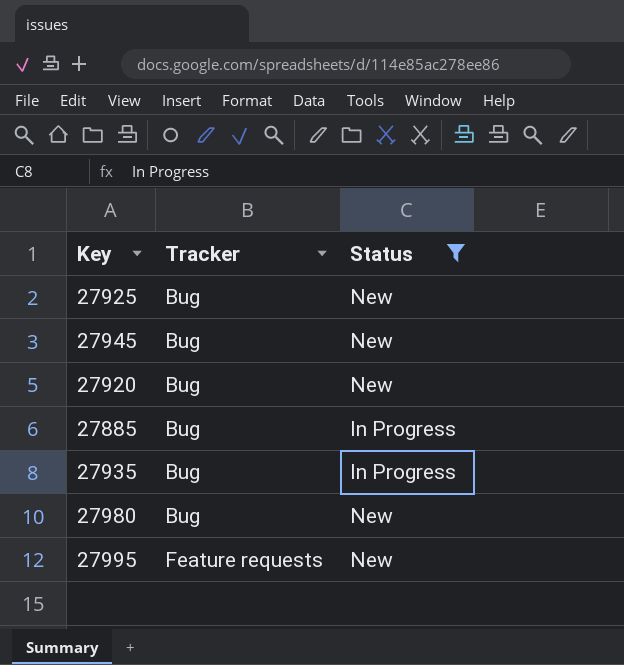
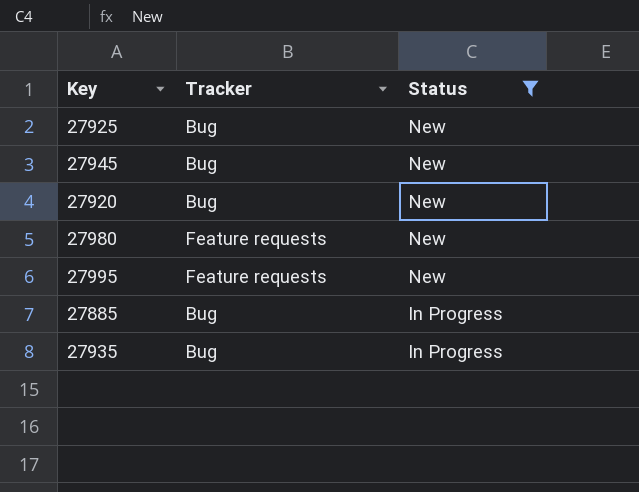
row order: Tracker ascending -> Status descending
27980 | Tracker: Bug -> Feature requests

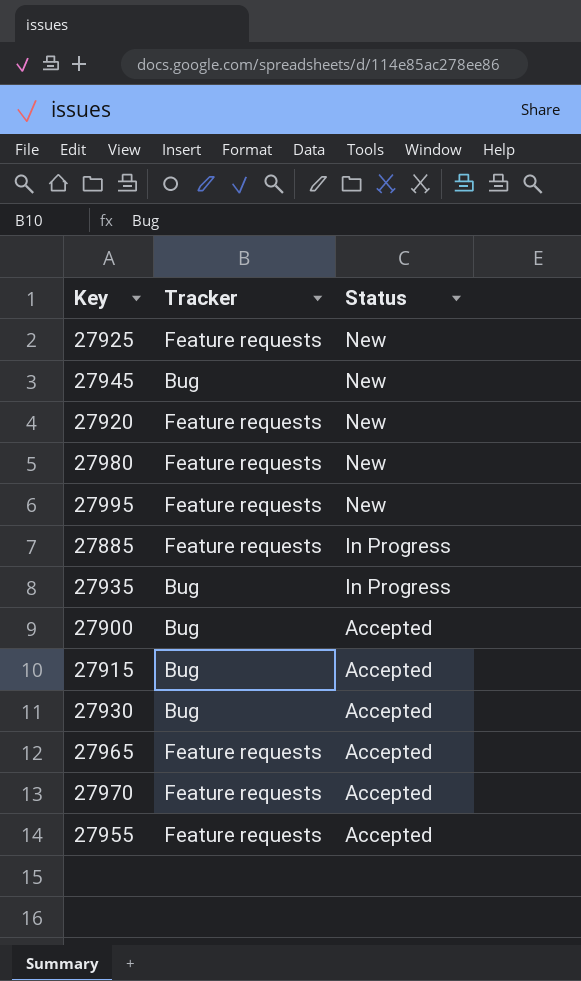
filter: Status != Accepted -> none
27925 | Tracker: Bug -> Feature requests
27920 | Tracker: Bug -> Feature requests
27885 | Tracker: Bug -> Feature requests

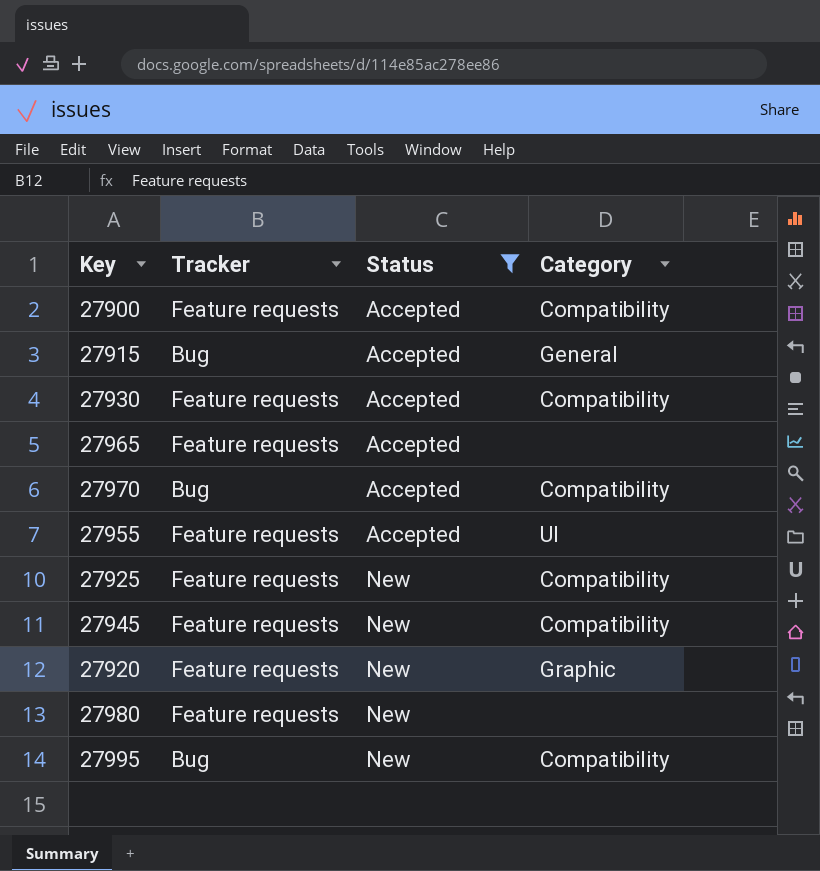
filter: none -> Status != In Progress
row order: Status descending -> Status ascending
column Category | position: none -> 4
27900 | Tracker: Bug -> Feature requests
27930 | Tracker: Bug -> Feature requests
27970 | Tracker: Feature requests -> Bug
27945 | Tracker: Bug -> Feature requests
27995 | Tracker: Feature requests -> Bug

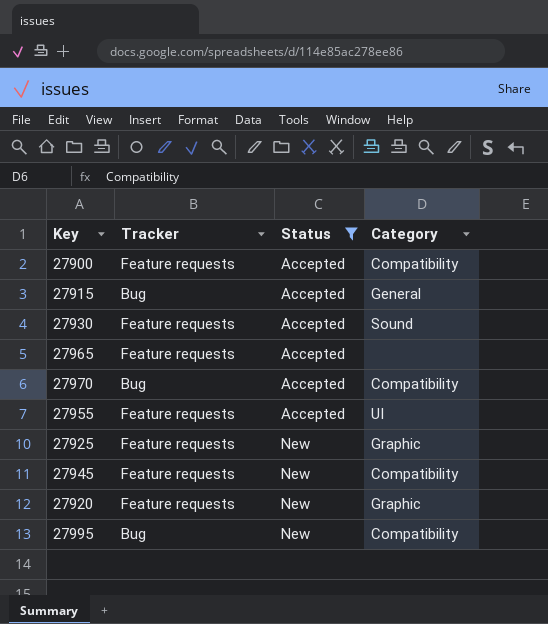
row 27980: Feature requests | New | none -> none
27930 | Category: Compatibility -> Sound
27925 | Category: Compatibility -> Graphic

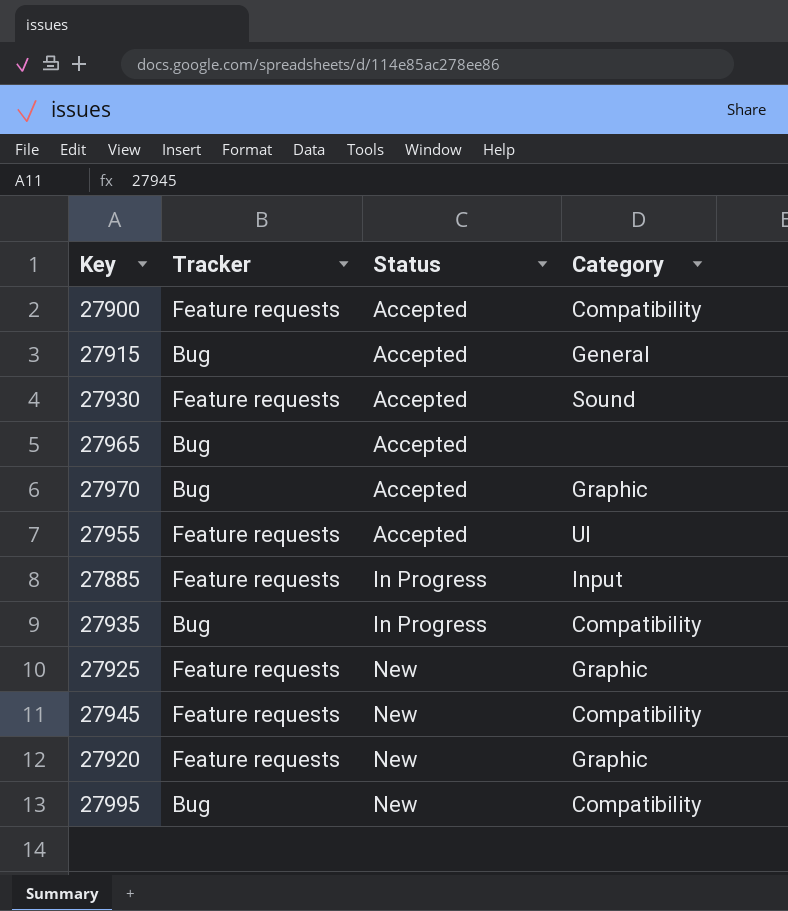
filter: Status != In Progress -> none
27965 | Tracker: Feature requests -> Bug
27970 | Category: Compatibility -> Graphic

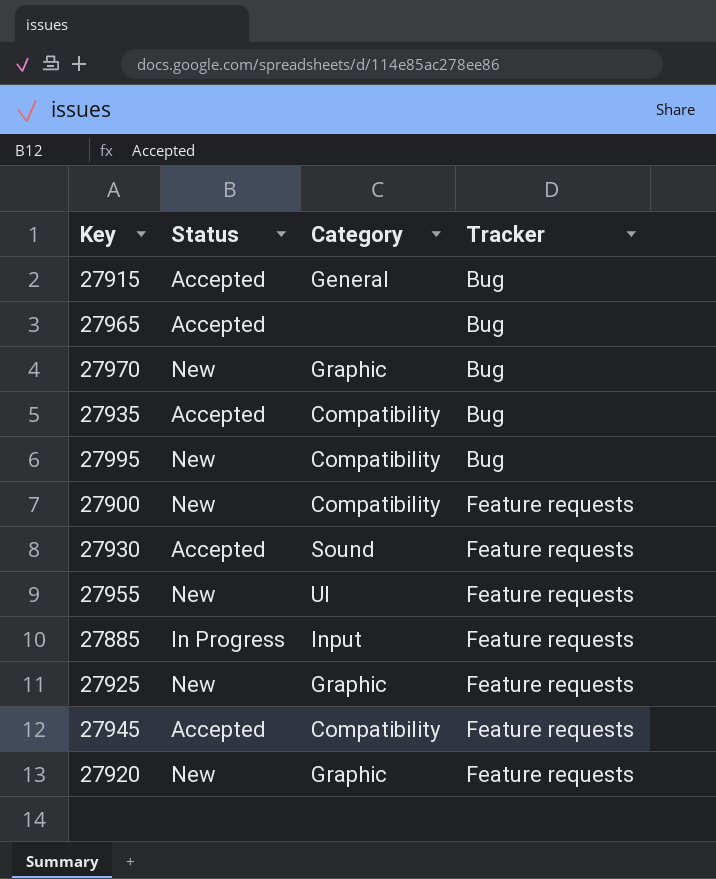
row order: Status ascending -> Tracker ascending
column Tracker | position: 2 -> 4
27970 | Status: Accepted -> New
27935 | Status: In Progress -> Accepted
27900 | Status: Accepted -> New
27955 | Status: Accepted -> New
27945 | Status: New -> Accepted

